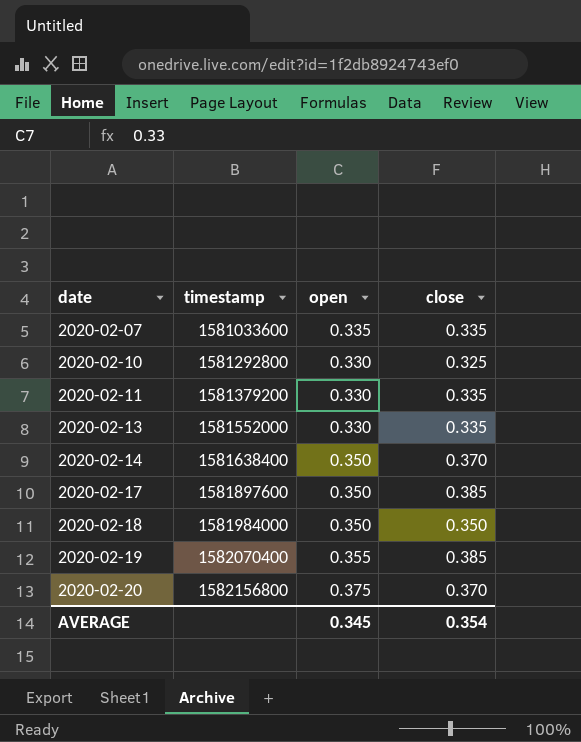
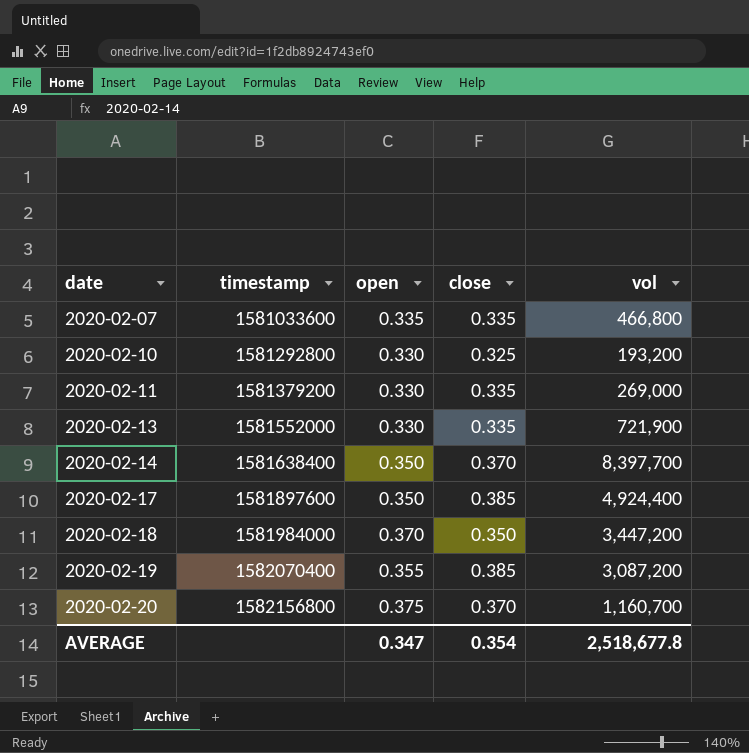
column vol | position: none -> 5
2020-02-18 | open: 0.350 -> 0.370
AVERAGE | open: 0.345 -> 0.347

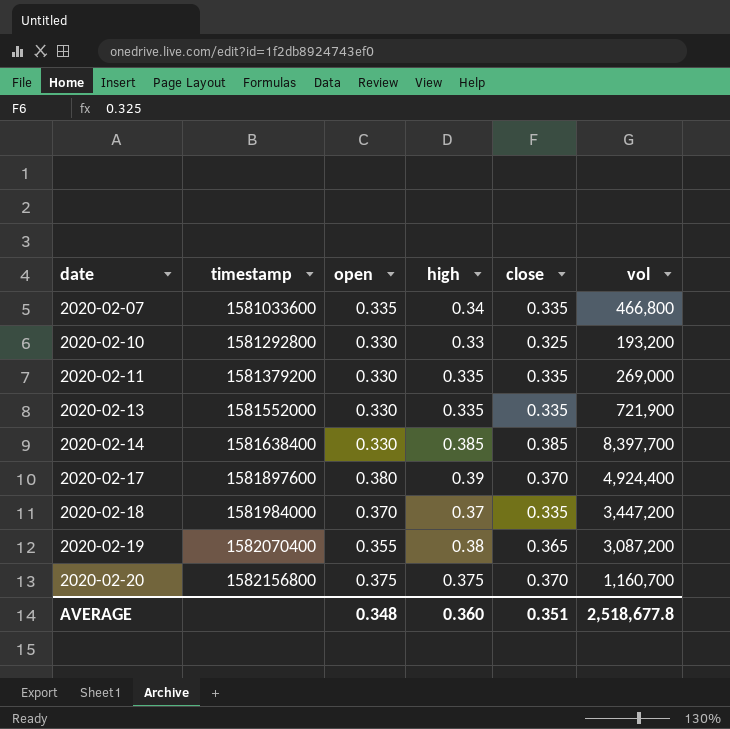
column high | position: none -> 4
2020-02-14 | open: 0.350 -> 0.330
2020-02-14 | close: 0.370 -> 0.385
2020-02-17 | open: 0.350 -> 0.380
2020-02-17 | close: 0.385 -> 0.370
2020-02-18 | close: 0.350 -> 0.335
2020-02-19 | close: 0.385 -> 0.365
AVERAGE | open: 0.347 -> 0.348
AVERAGE | close: 0.354 -> 0.351

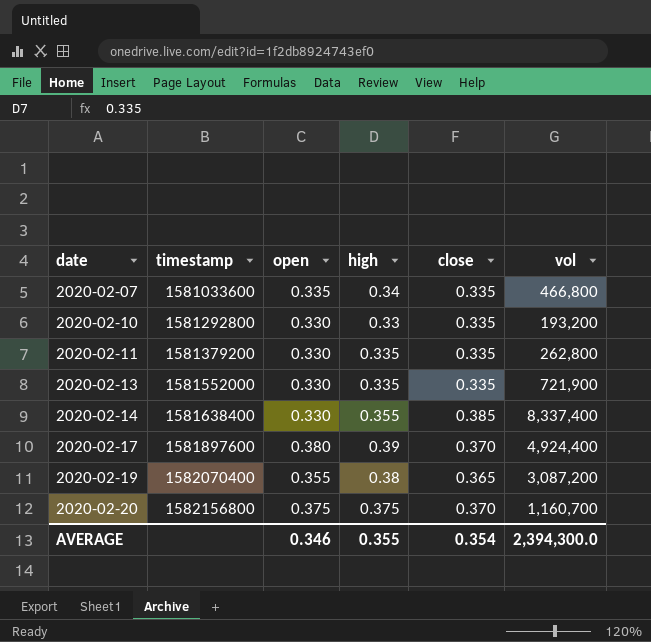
row 2020-02-18: 1581984000 | 0.370 | 0.37 | 0.335 | 3,447,200 -> none
2020-02-10 | close: 0.325 -> 0.335
2020-02-11 | vol: 269,000 -> 262,800
2020-02-14 | high: 0.385 -> 0.355
2020-02-14 | vol: 8,397,700 -> 8,337,400
AVERAGE | open: 0.348 -> 0.346
AVERAGE | high: 0.360 -> 0.355
AVERAGE | close: 0.351 -> 0.354
AVERAGE | vol: 2,518,677.8 -> 2,394,300.0

